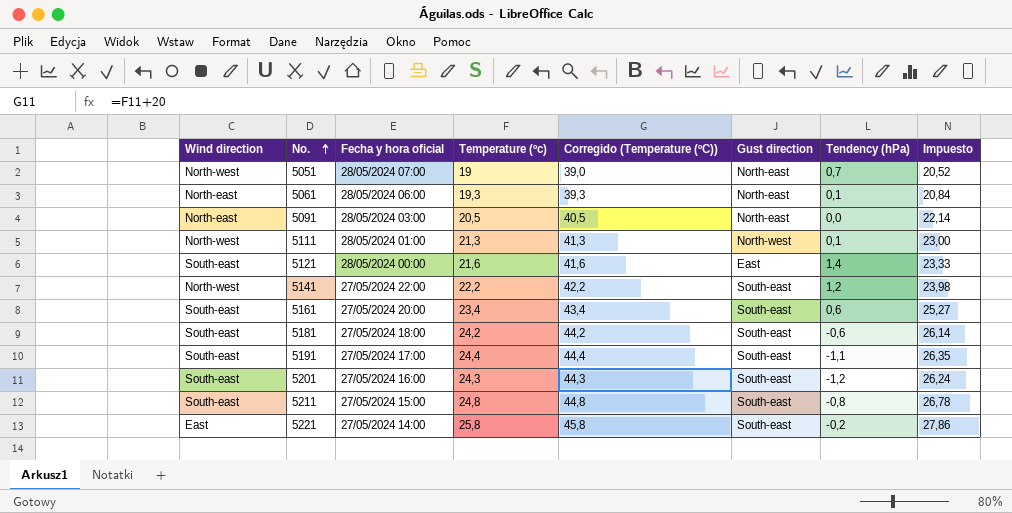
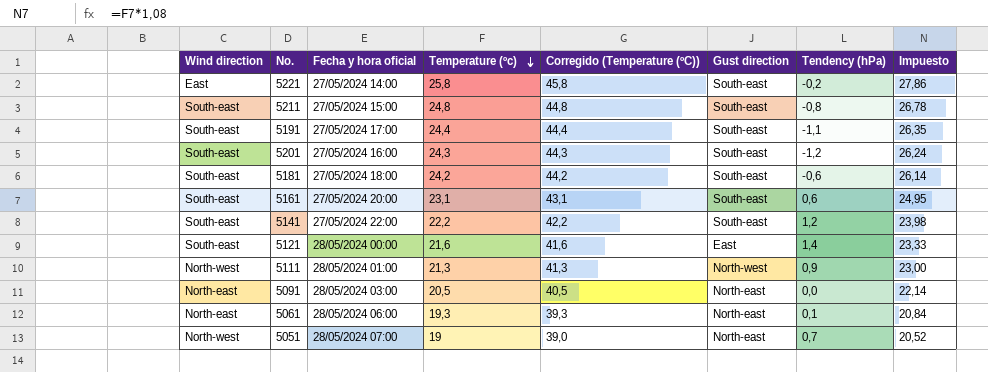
row order: No. ascending -> Temperature (ºc) descending
5161 | Temperature (ºc): 23,4 -> 23,1
5161 | Corregido (Temperature (ºC)): 43,4 -> 43,1
5161 | Impuesto: 25,27 -> 24,95
5141 | Wind direction: North-west -> South-east
5111 | Tendency (hPa): 0,1 -> 0,9

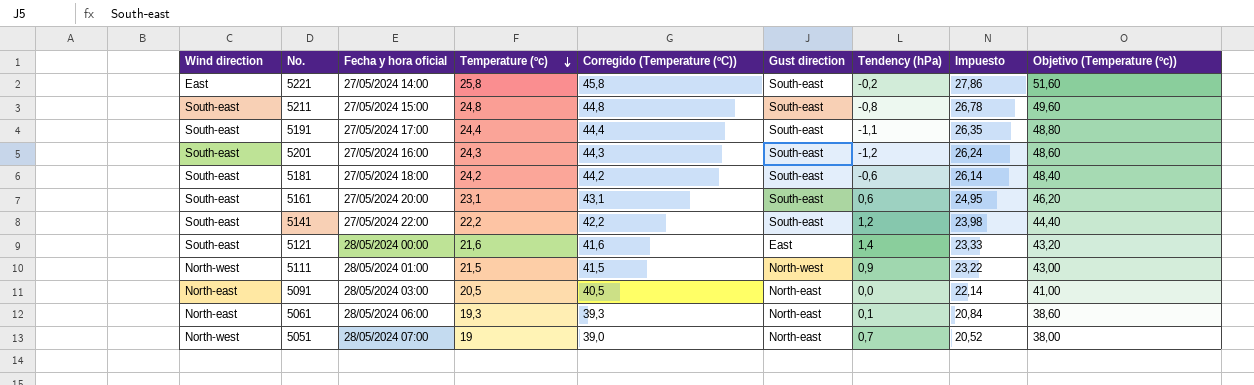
column Objetivo (Temperature (ºc)) | formula: none -> [Temperature (ºc)] * 2
5111 | Temperature (ºc): 21,3 -> 21,5
5111 | Corregido (Temperature (ºC)): 41,3 -> 41,5
5111 | Impuesto: 23,00 -> 23,22

